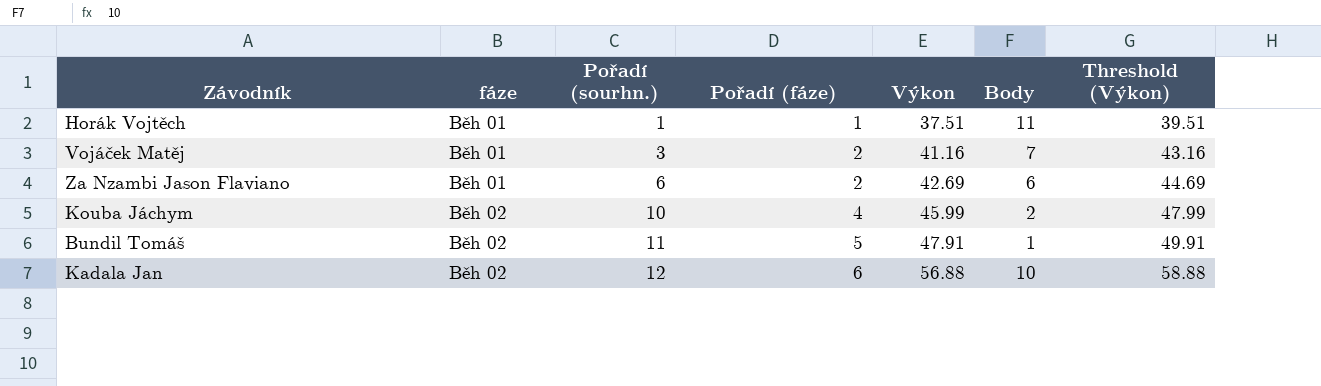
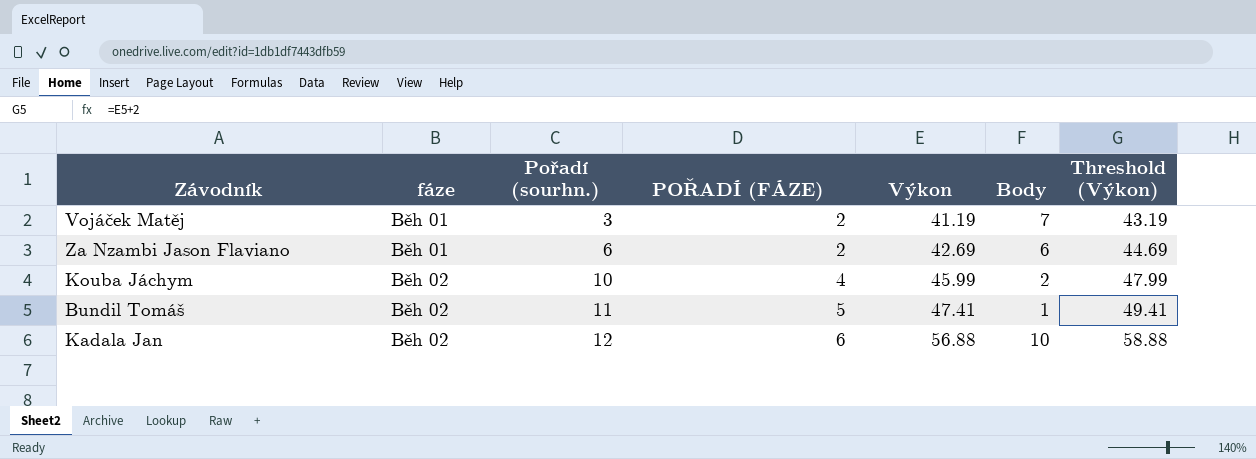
column name: Pořadí (fáze) -> POŘADÍ (FÁZE)
row Horák Vojtěch: Běh 01 | 1 | 1 | 37.51 | 11 | 39.51 -> none
Vojáček Matěj | Výkon: 41.16 -> 41.19
Vojáček Matěj | Threshold (Výkon): 43.16 -> 43.19
Bundil Tomáš | Výkon: 47.91 -> 47.41
Bundil Tomáš | Threshold (Výkon): 49.91 -> 49.41

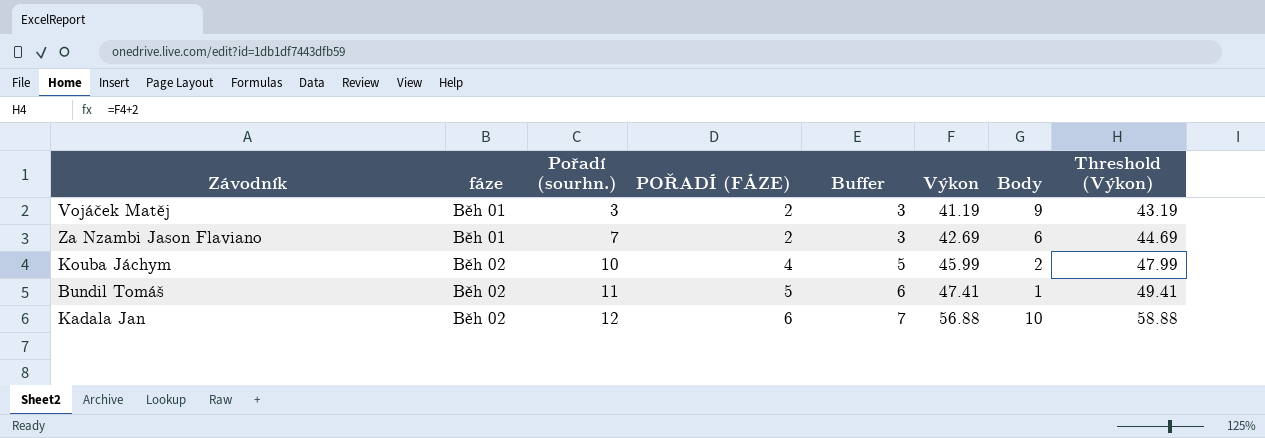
column Buffer | formula: none -> [POŘADÍ (FÁZE)] + 1
Vojáček Matěj | Body: 7 -> 9
Za Nzambi Jason Flaviano | Pořadí (sourhn.): 6 -> 7

